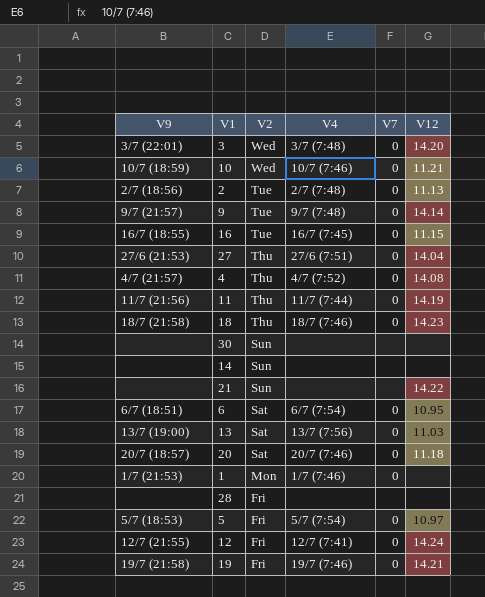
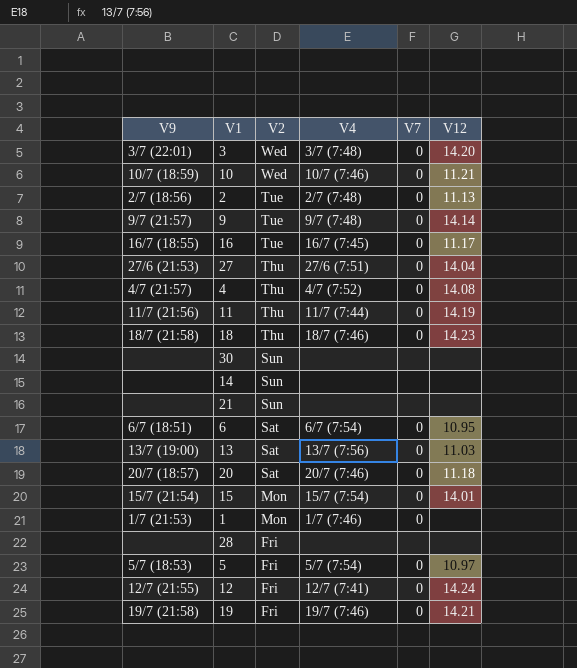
16 | V12: 11.15 -> 11.17
21 | V12: 14.22 -> none
row 15: none -> 15/7 (21:54) | Mon | 15/7 (7:54) | 0 | 14.01

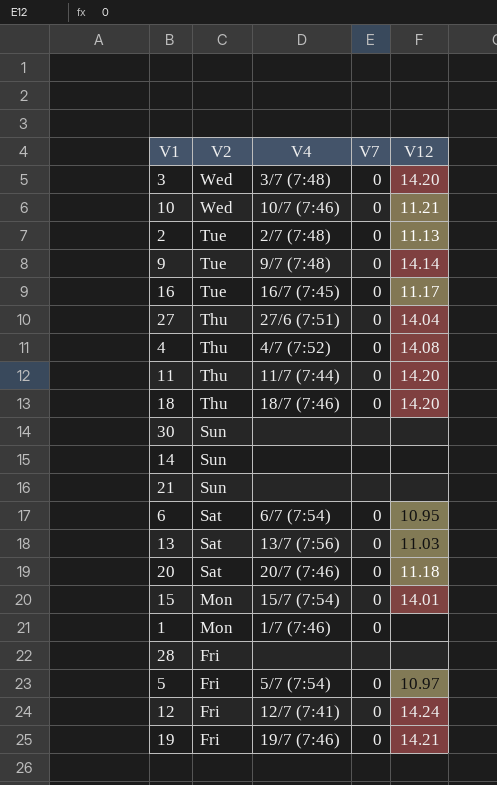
column V9 | position: 1 -> none
11 | V12: 14.19 -> 14.20
18 | V12: 14.23 -> 14.20

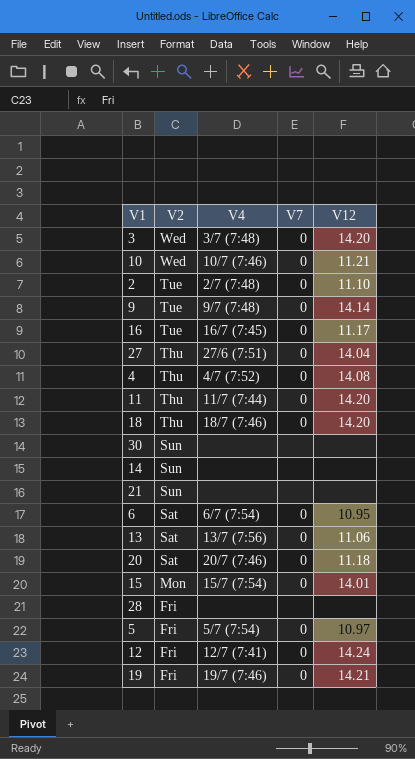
row 1: Mon | 1/7 (7:46) | 0 | none -> none
2 | V12: 11.13 -> 11.10
13 | V12: 11.03 -> 11.06

